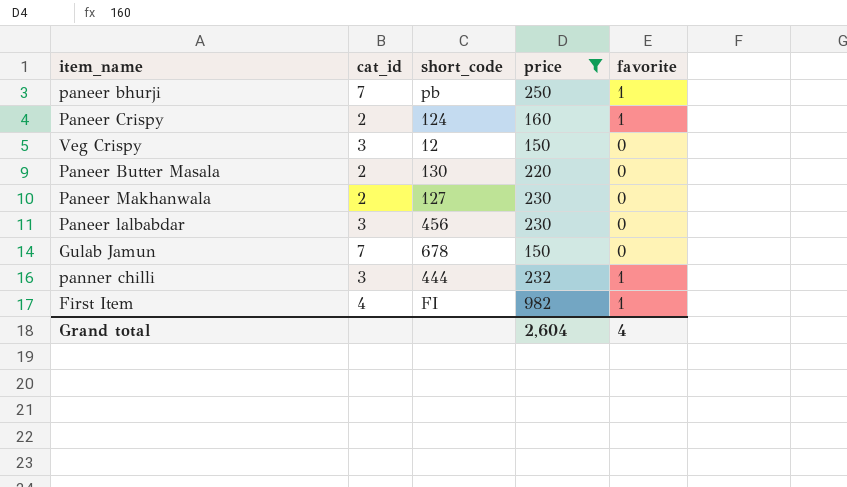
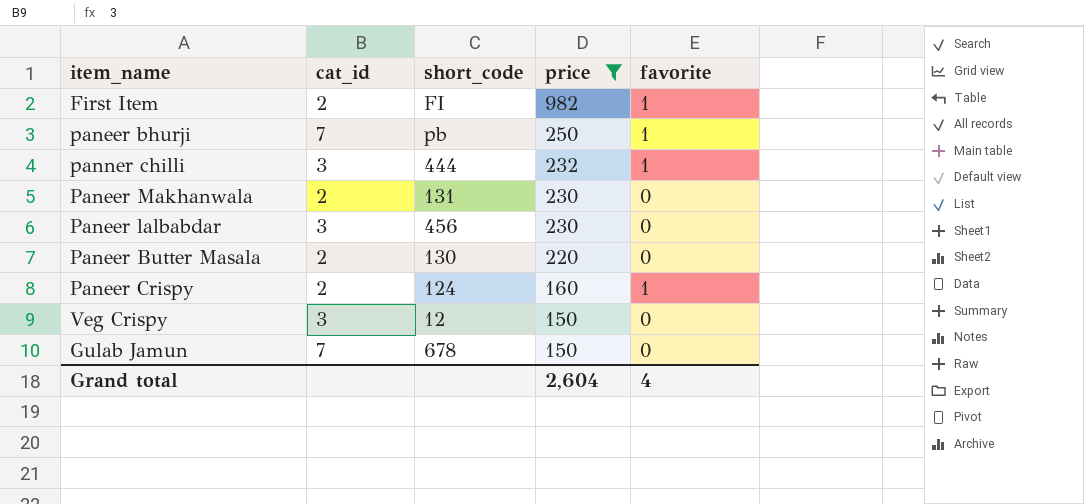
row order: none -> price descending
First Item | cat_id: 4 -> 2
Paneer Makhanwala | short_code: 127 -> 131

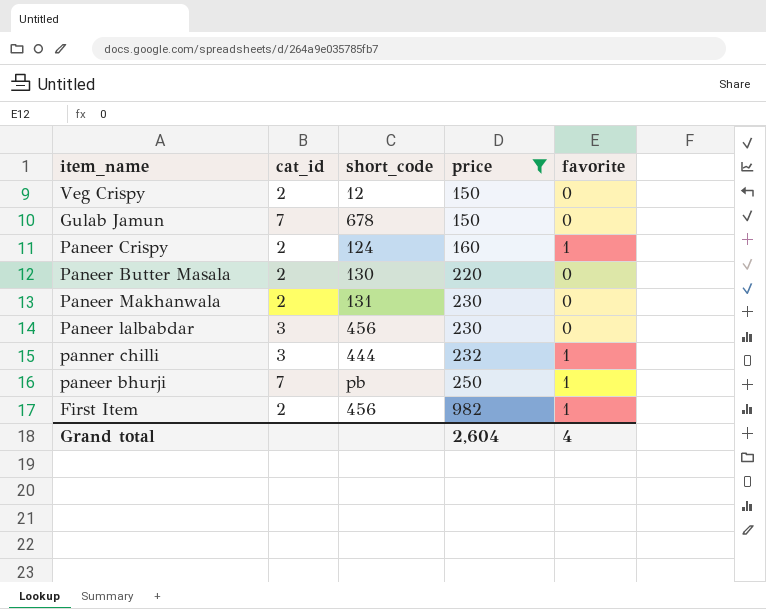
row order: price descending -> price ascending
Veg Crispy | cat_id: 3 -> 2
First Item | short_code: FI -> 456

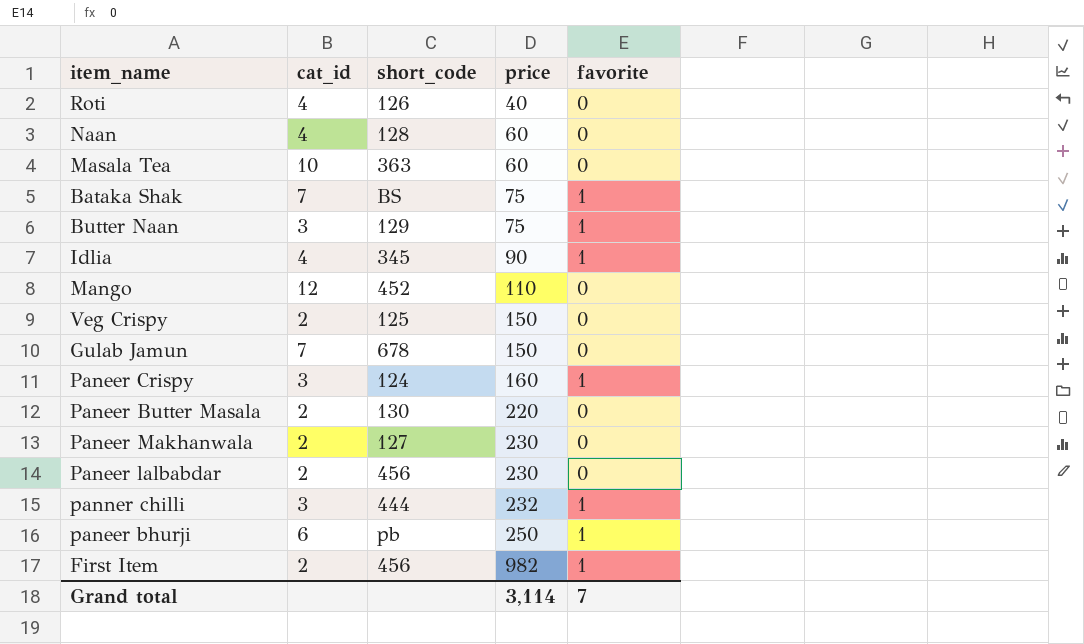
filter: price >= 150 -> none
Veg Crispy | short_code: 12 -> 125
Paneer Crispy | cat_id: 2 -> 3
Paneer Makhanwala | short_code: 131 -> 127
Paneer lalbabdar | cat_id: 3 -> 2
paneer bhurji | cat_id: 7 -> 6
Grand total | price: 2,604 -> 3,114
Grand total | favorite: 4 -> 7

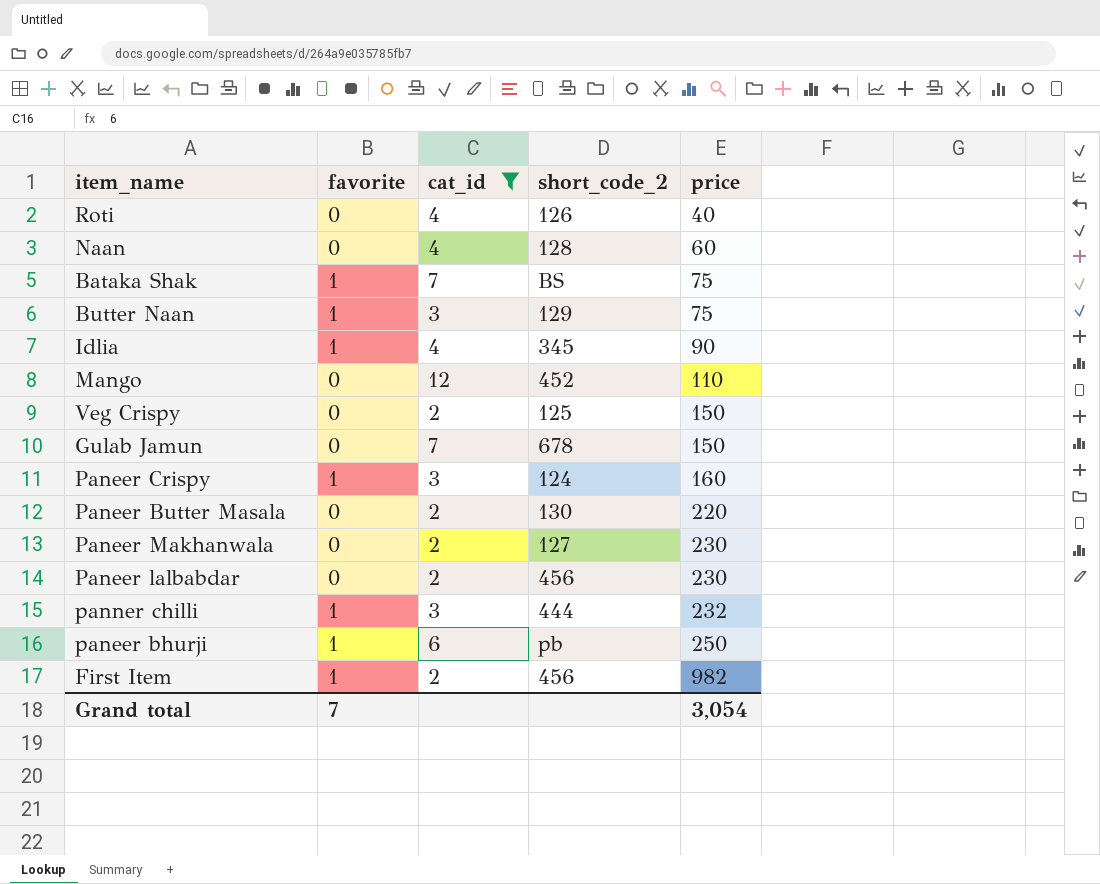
filter: none -> cat_id != 10
column favorite | position: 5 -> 2
column name: short_code -> short_code_2
Grand total | price: 3,114 -> 3,054

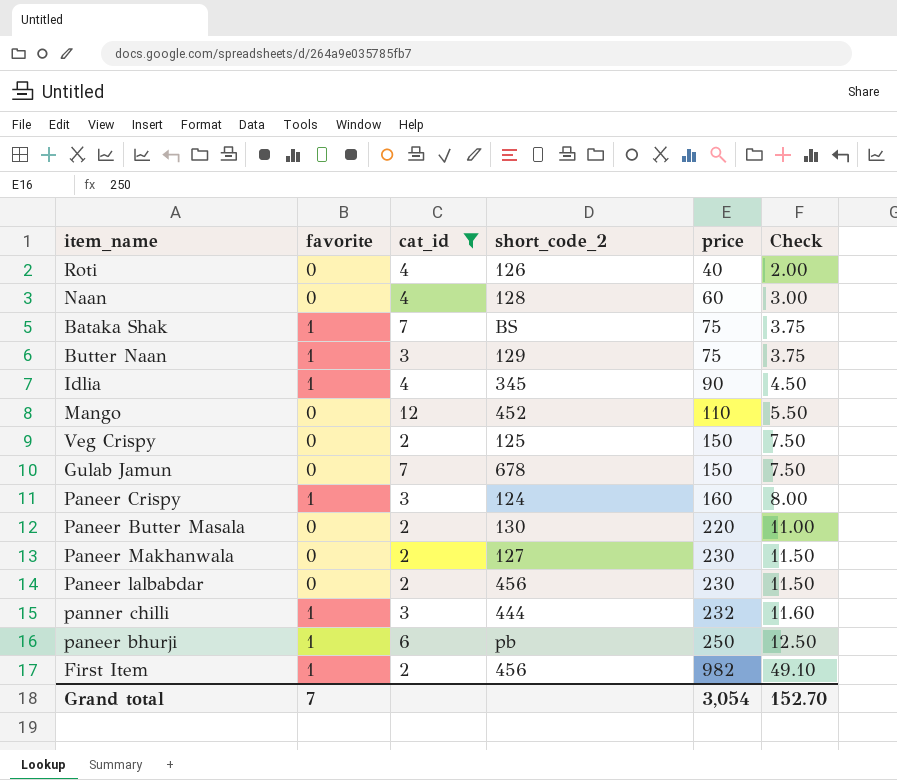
column Check | formula: none -> [price] * 0.05

